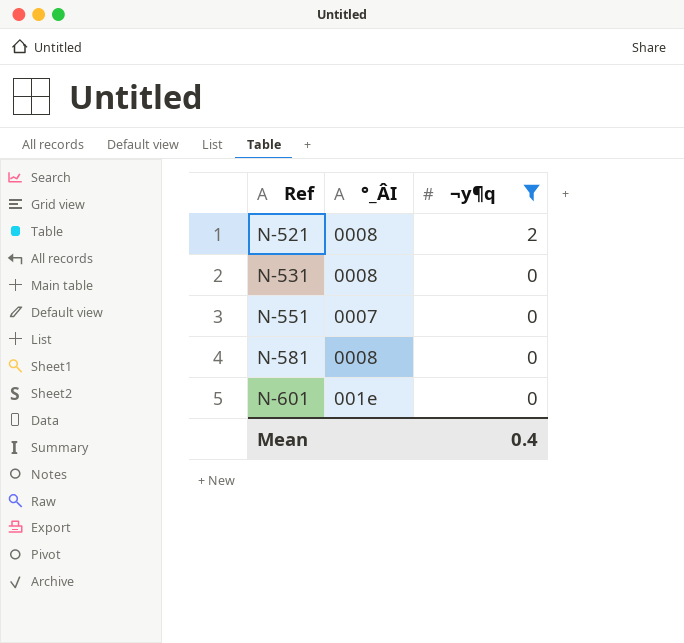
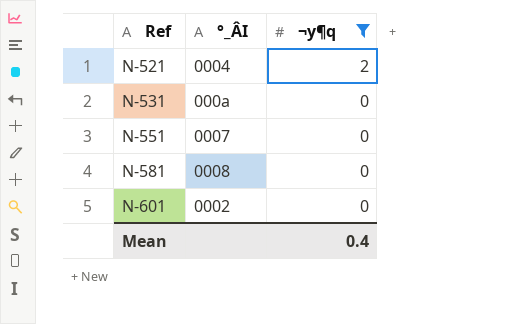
N-521 | °_ÂI: 0008 -> 0004
N-531 | °_ÂI: 0008 -> 000a
N-601 | °_ÂI: 001e -> 0002

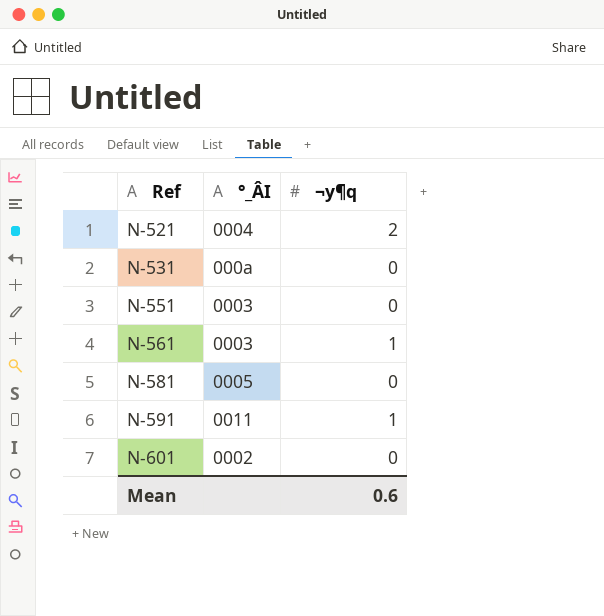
filter: ¬y¶q != 1 -> none
N-551 | °_ÂI: 0007 -> 0003
N-581 | °_ÂI: 0008 -> 0005
Mean | ¬y¶q: 0.4 -> 0.6

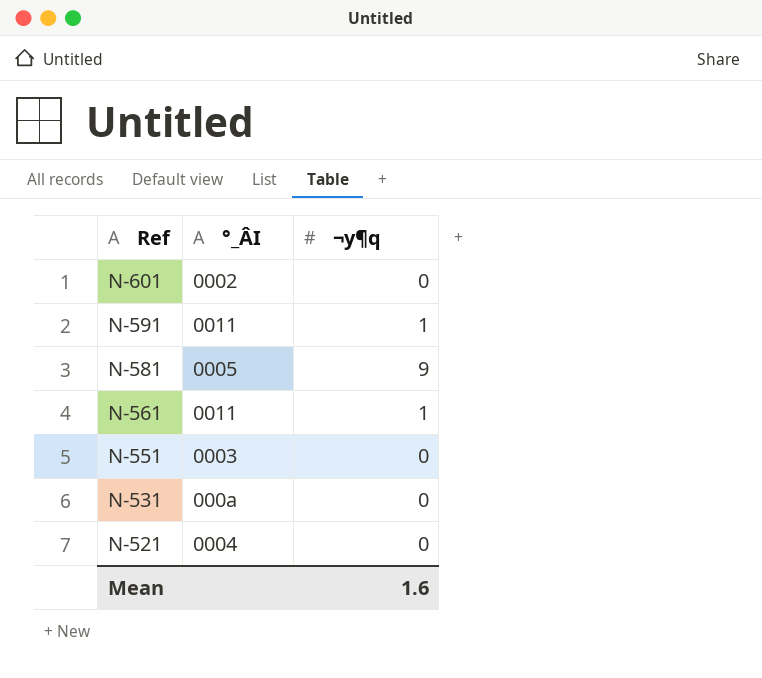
row order: Ref ascending -> Ref descending
N-581 | ¬y¶q: 0 -> 9
N-561 | °_ÂI: 0003 -> 0011
N-521 | ¬y¶q: 2 -> 0
Mean | ¬y¶q: 0.6 -> 1.6

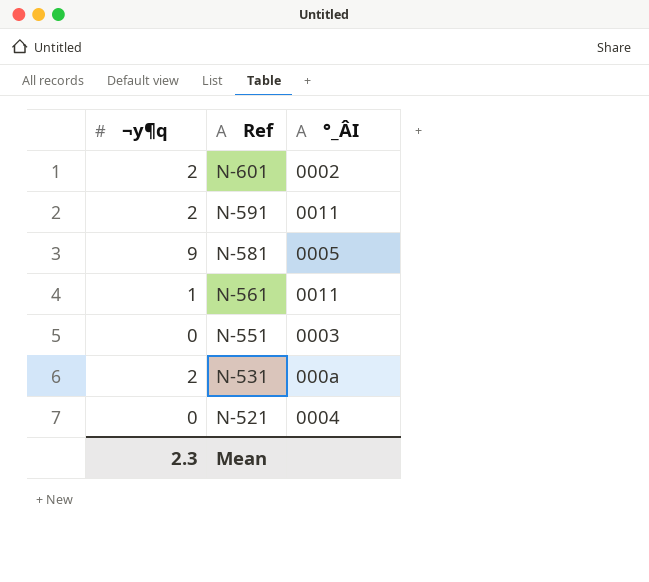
column ¬y¶q | position: 3 -> 1
N-601 | ¬y¶q: 0 -> 2
N-591 | ¬y¶q: 1 -> 2
N-531 | ¬y¶q: 0 -> 2
Mean | ¬y¶q: 1.6 -> 2.3

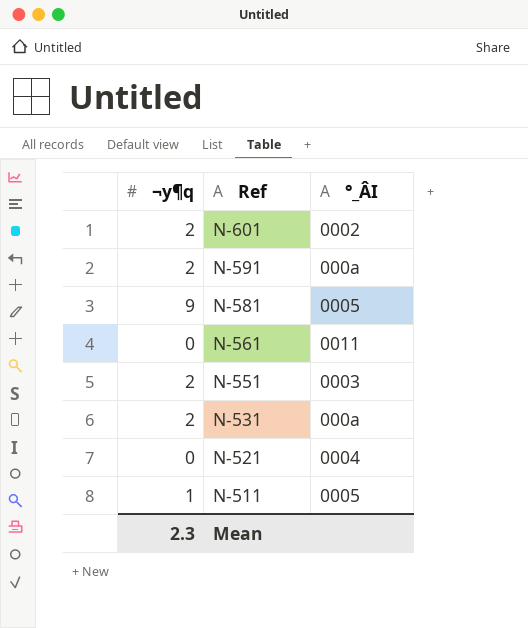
N-591 | °_ÂI: 0011 -> 000a
N-561 | ¬y¶q: 1 -> 0
N-551 | ¬y¶q: 0 -> 2
row N-511: none -> 1 | 0005

